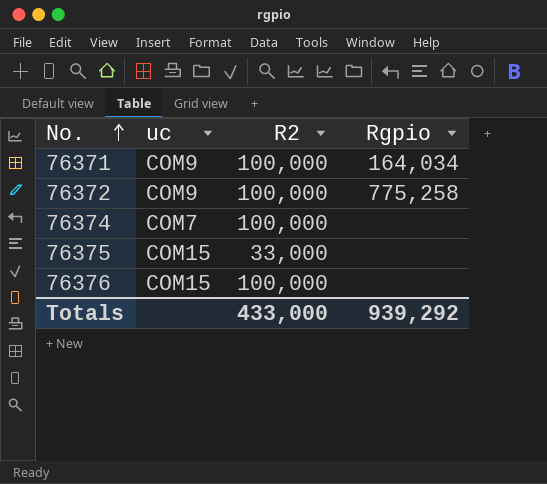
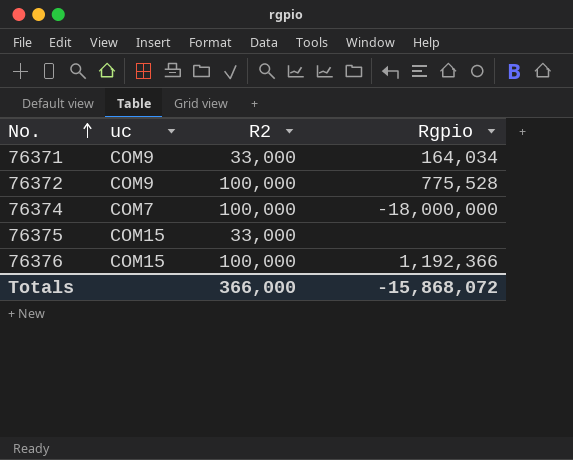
76371 | R2: 100,000 -> 33,000
76372 | Rgpio: 775,258 -> 775,528
76374 | Rgpio: none -> -18,000,000
76376 | Rgpio: none -> 1,192,366
Totals | R2: 433,000 -> 366,000
Totals | Rgpio: 939,292 -> -15,868,072

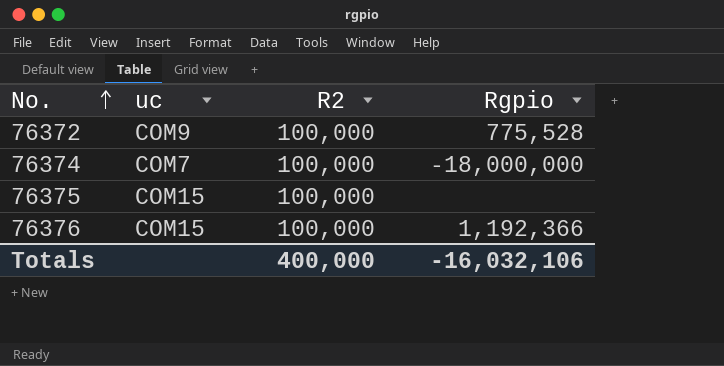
row 76371: COM9 | 33,000 | 164,034 -> none
76375 | R2: 33,000 -> 100,000
Totals | R2: 366,000 -> 400,000
Totals | Rgpio: -15,868,072 -> -16,032,106

